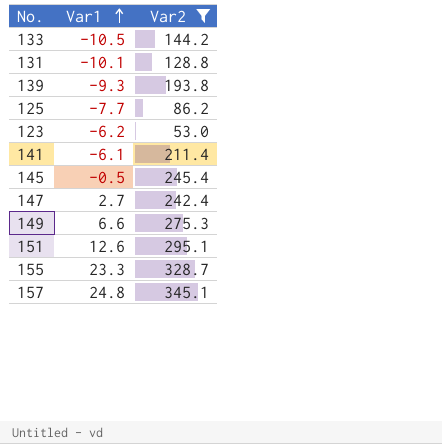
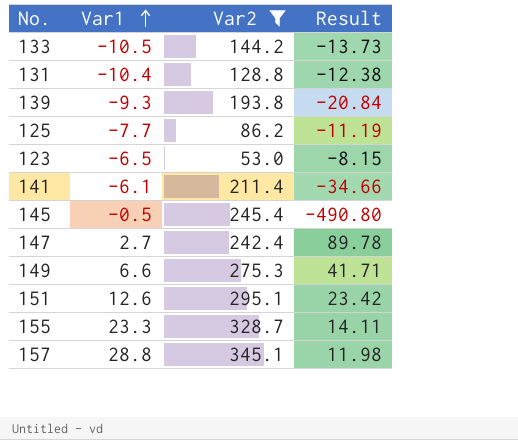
column Result | formula: none -> [Var2] / [Var1]
131 | Var1: -10.1 -> -10.4
123 | Var1: -6.2 -> -6.5
157 | Var1: 24.8 -> 28.8

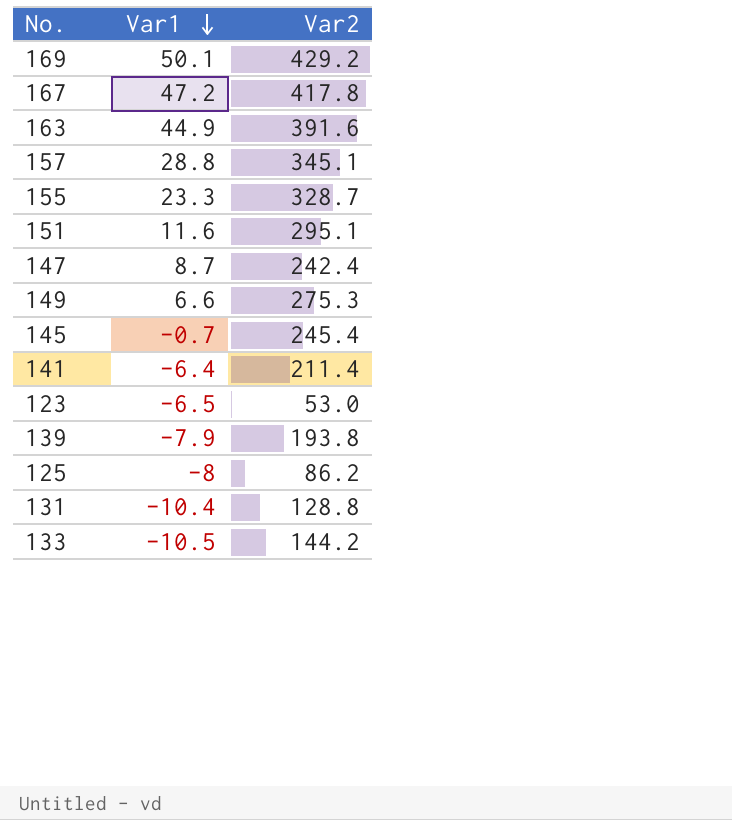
filter: Var2 <= 345.1 -> none
row order: Var1 ascending -> Var1 descending
column Result | formula: [Var2] / [Var1] -> none
151 | Var1: 12.6 -> 11.6
147 | Var1: 2.7 -> 8.7
145 | Var1: -0.5 -> -0.7
141 | Var1: -6.1 -> -6.4
139 | Var1: -9.3 -> -7.9
125 | Var1: -7.7 -> -8

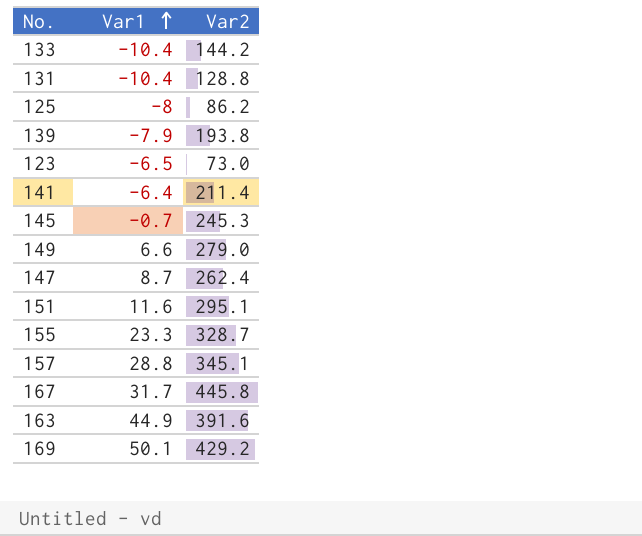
row order: Var1 descending -> Var1 ascending
133 | Var1: -10.5 -> -10.4
123 | Var2: 53.0 -> 73.0
145 | Var2: 245.4 -> 245.3
149 | Var2: 275.3 -> 279.0
147 | Var2: 242.4 -> 262.4
167 | Var1: 47.2 -> 31.7
167 | Var2: 417.8 -> 445.8

